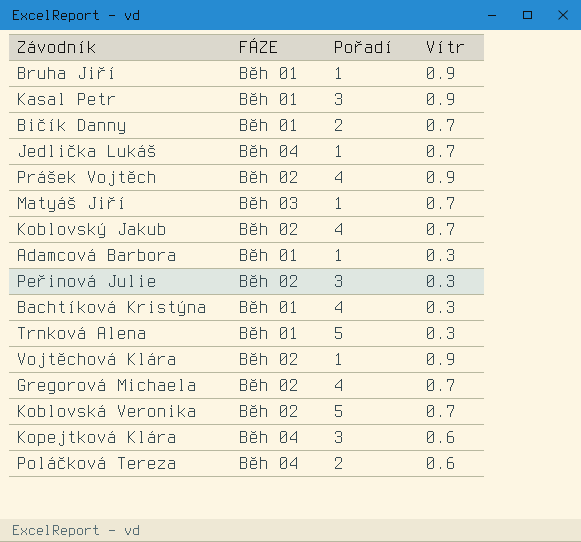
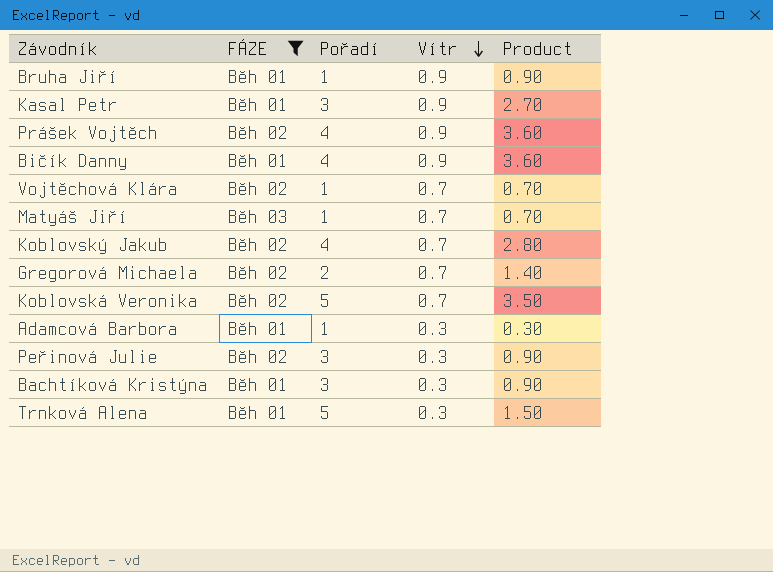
filter: none -> FÁZE != Běh 04
row order: none -> Vítr descending
column Product | formula: none -> [Pořadí] * [Vítr]
Bičík Danny | Pořadí: 2 -> 4
Bičík Danny | Vítr: 0.7 -> 0.9
Vojtěchová Klára | Vítr: 0.9 -> 0.7
Gregorová Michaela | Pořadí: 4 -> 2
Bachtíková Kristýna | Pořadí: 4 -> 3

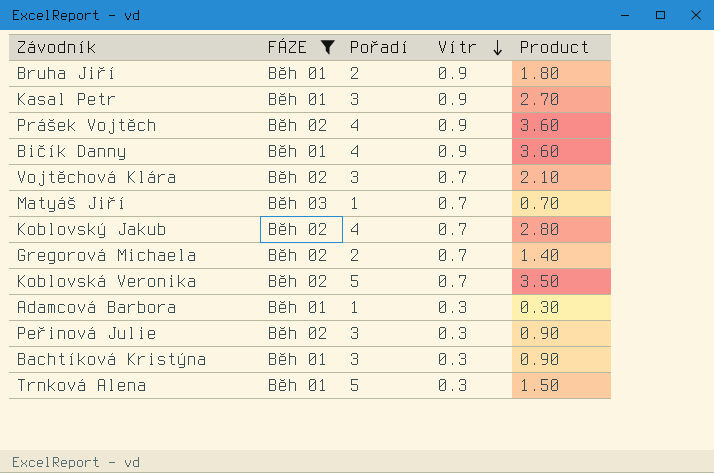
Bruha Jiří | Pořadí: 1 -> 2
Bruha Jiří | Product: 0.90 -> 1.80
Vojtěchová Klára | Pořadí: 1 -> 3
Vojtěchová Klára | Product: 0.70 -> 2.10

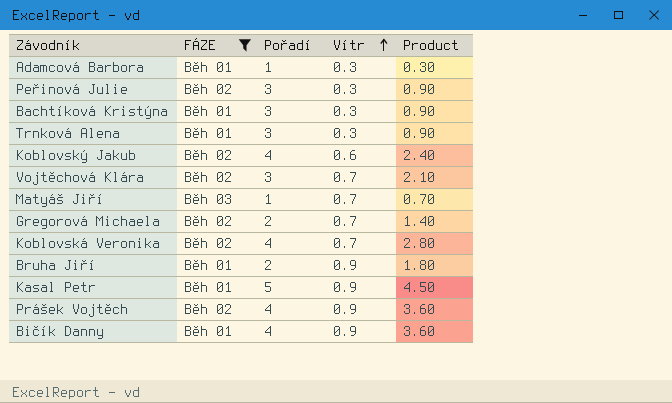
row order: Vítr descending -> Vítr ascending
Trnková Alena | Pořadí: 5 -> 3
Trnková Alena | Product: 1.50 -> 0.90
Koblovský Jakub | Vítr: 0.7 -> 0.6
Koblovský Jakub | Product: 2.80 -> 2.40
Koblovská Veronika | Pořadí: 5 -> 4
Koblovská Veronika | Product: 3.50 -> 2.80
Kasal Petr | Pořadí: 3 -> 5
Kasal Petr | Product: 2.70 -> 4.50

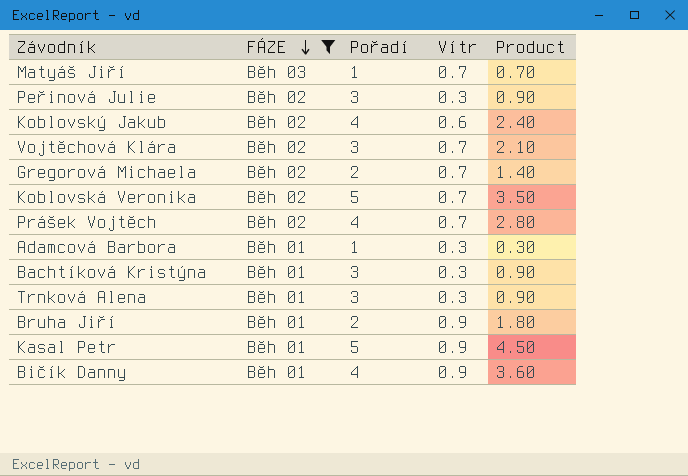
row order: Vítr ascending -> FÁZE descending
Koblovská Veronika | Pořadí: 4 -> 5
Koblovská Veronika | Product: 2.80 -> 3.50
Prášek Vojtěch | Vítr: 0.9 -> 0.7
Prášek Vojtěch | Product: 3.60 -> 2.80

